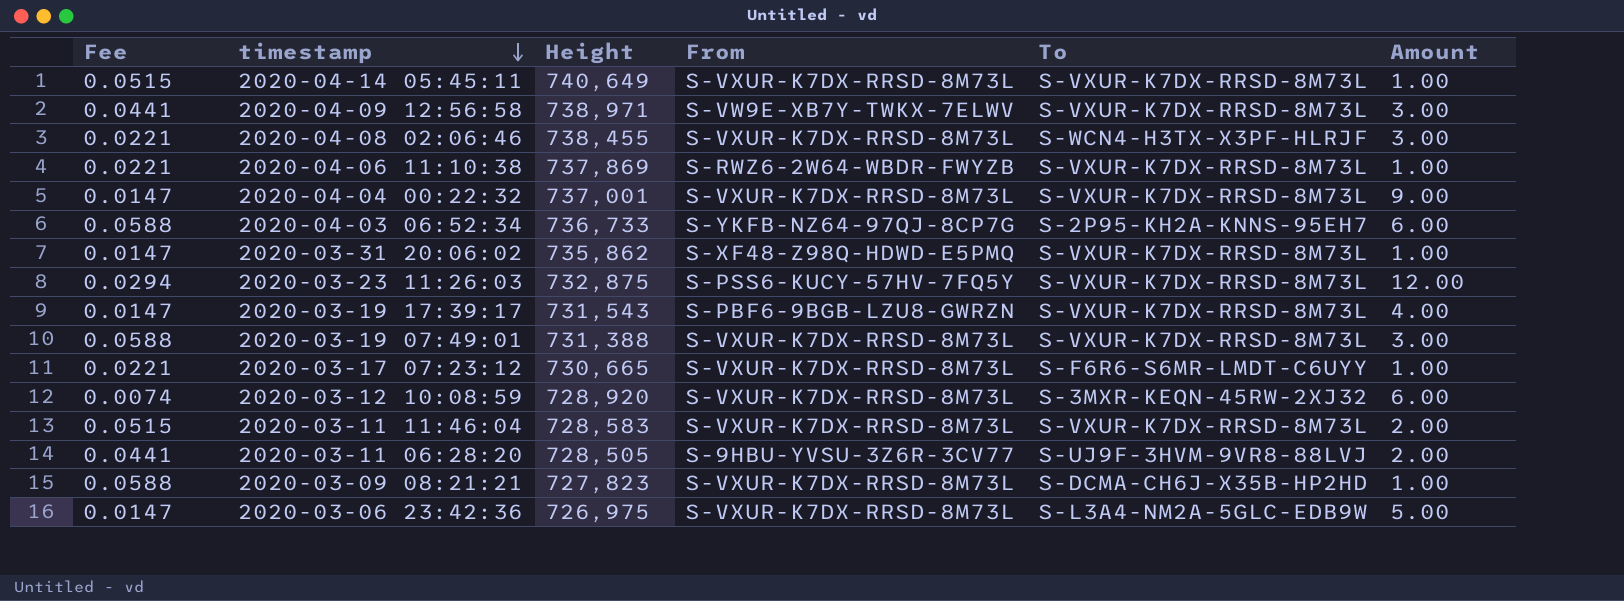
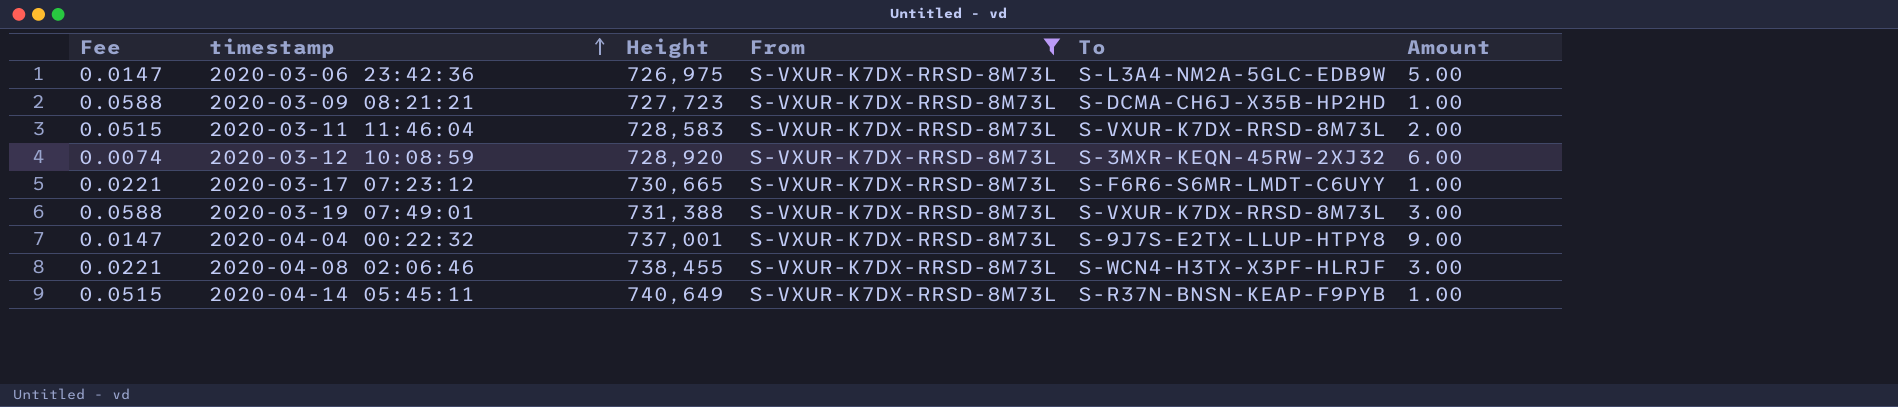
filter: none -> From = S-VXUR-K7DX-RRSD-8M73L
row order: timestamp descending -> timestamp ascending
2020-03-09 08:21:21 | Height: 727,823 -> 727,723
2020-04-04 00:22:32 | To: S-VXUR-K7DX-RRSD-8M73L -> S-9J7S-E2TX-LLUP-HTPY8
2020-04-14 05:45:11 | To: S-VXUR-K7DX-RRSD-8M73L -> S-R37N-BNSN-KEAP-F9PYB

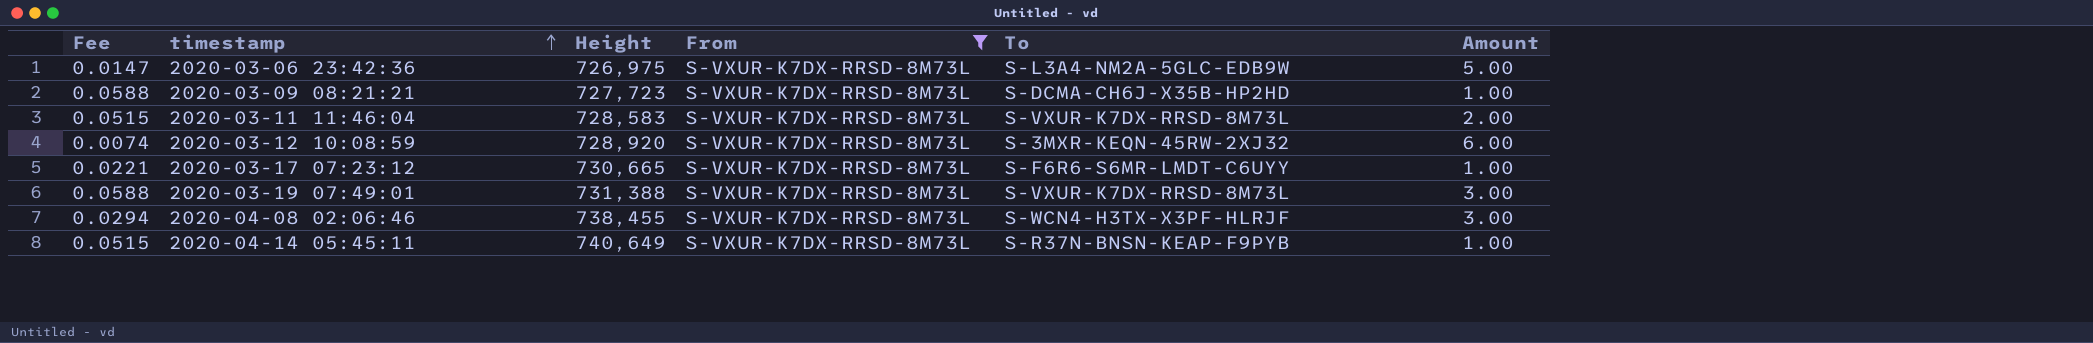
row 2020-04-04 00:22:32: 0.0147 | 737,001 | S-VXUR-K7DX-RRSD-8M73L | S-9J7S-E2TX-LLUP-HTPY8 | 9.00 -> none
2020-04-08 02:06:46 | Fee: 0.0221 -> 0.0294

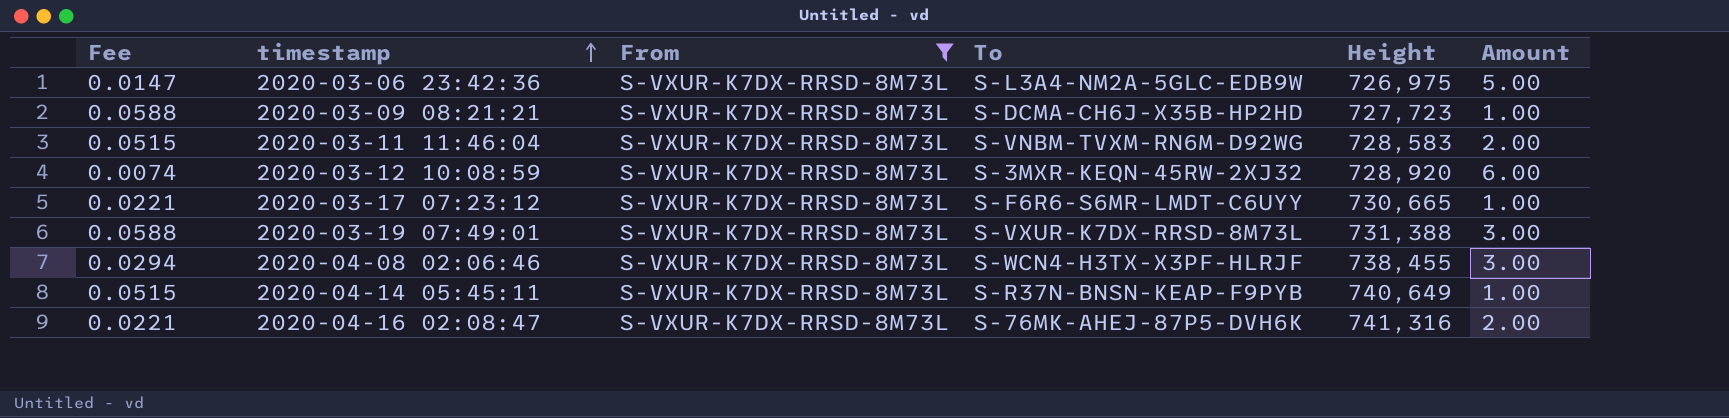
column Height | position: 3 -> 5
2020-03-11 11:46:04 | To: S-VXUR-K7DX-RRSD-8M73L -> S-VNBM-TVXM-RN6M-D92WG
row 2020-04-16 02:08:47: none -> 0.0221 | S-VXUR-K7DX-RRSD-8M73L | S-76MK-AHEJ-87P5-DVH6K | 741,316 | 2.00

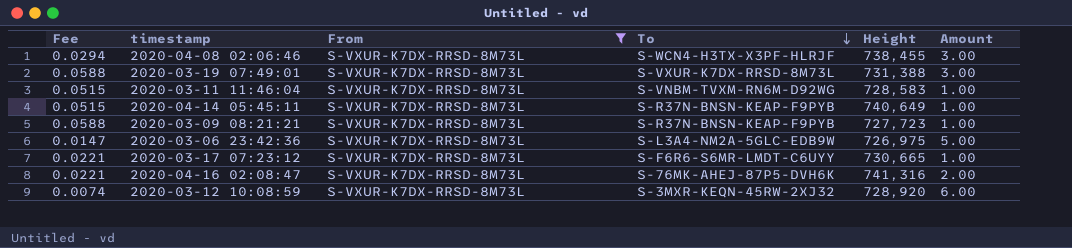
row order: timestamp ascending -> To descending
2020-03-11 11:46:04 | Amount: 2.00 -> 1.00
2020-03-09 08:21:21 | To: S-DCMA-CH6J-X35B-HP2HD -> S-R37N-BNSN-KEAP-F9PYB

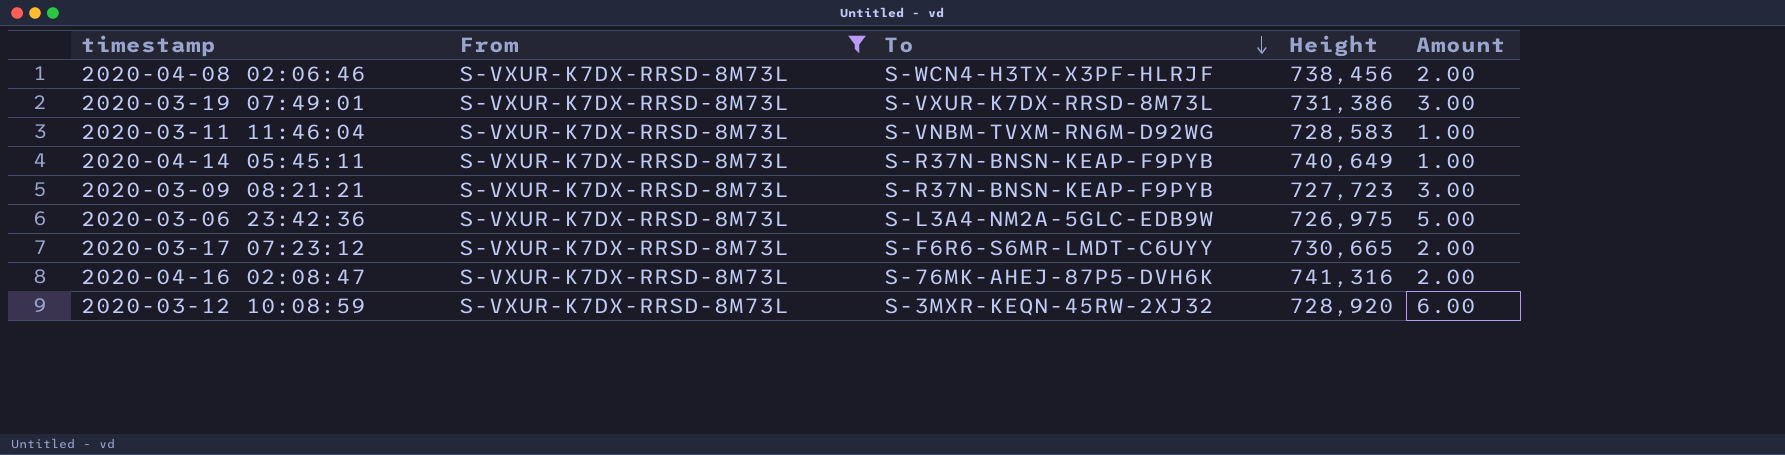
column Fee | position: 1 -> none
2020-04-08 02:06:46 | Height: 738,455 -> 738,456
2020-04-08 02:06:46 | Amount: 3.00 -> 2.00
2020-03-19 07:49:01 | Height: 731,388 -> 731,386
2020-03-09 08:21:21 | Amount: 1.00 -> 3.00
2020-03-17 07:23:12 | Amount: 1.00 -> 2.00

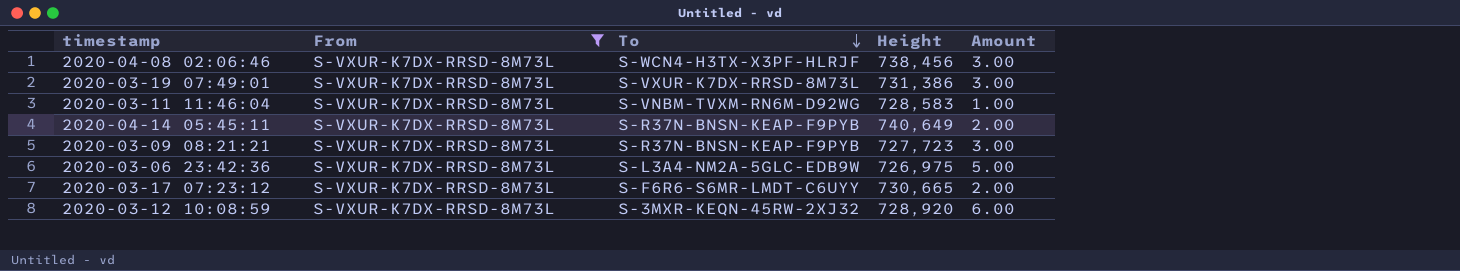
row 2020-04-16 02:08:47: S-VXUR-K7DX-RRSD-8M73L | S-76MK-AHEJ-87P5-DVH6K | 741,316 | 2.00 -> none
2020-04-08 02:06:46 | Amount: 2.00 -> 3.00
2020-04-14 05:45:11 | Amount: 1.00 -> 2.00

